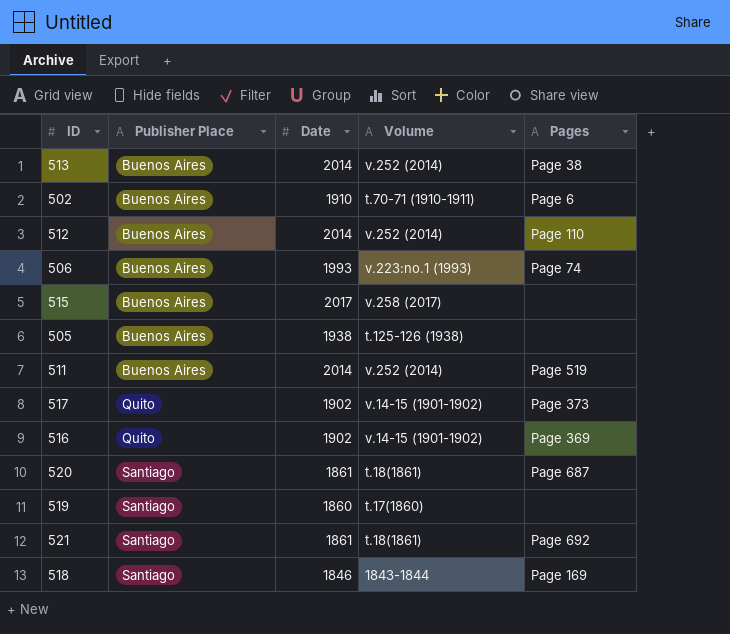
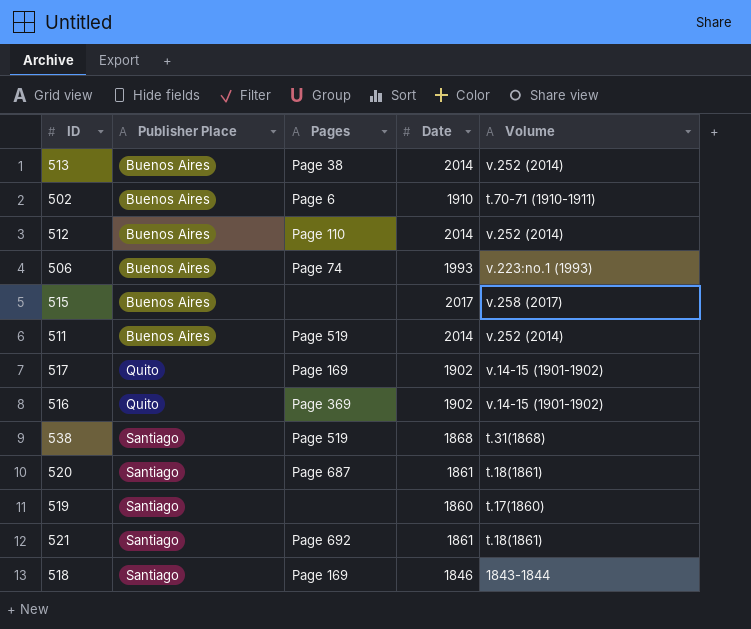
column Pages | position: 5 -> 3
row 505: Buenos Aires | 1938 | t.125-126 (1938) | none -> none
517 | Pages: Page 373 -> Page 169
row 538: none -> Santiago | Page 519 | 1868 | t.31(1868)

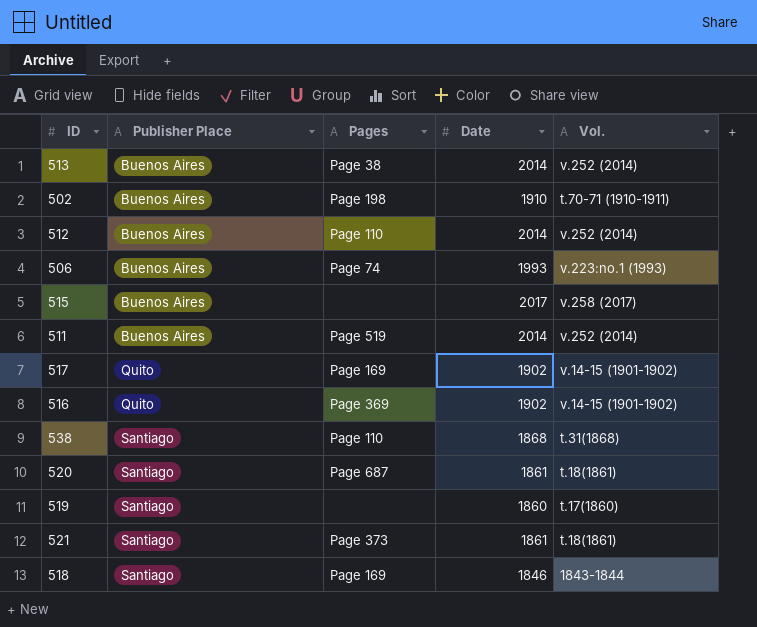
column name: Volume -> Vol.
502 | Pages: Page 6 -> Page 198
538 | Pages: Page 519 -> Page 110
521 | Pages: Page 692 -> Page 373

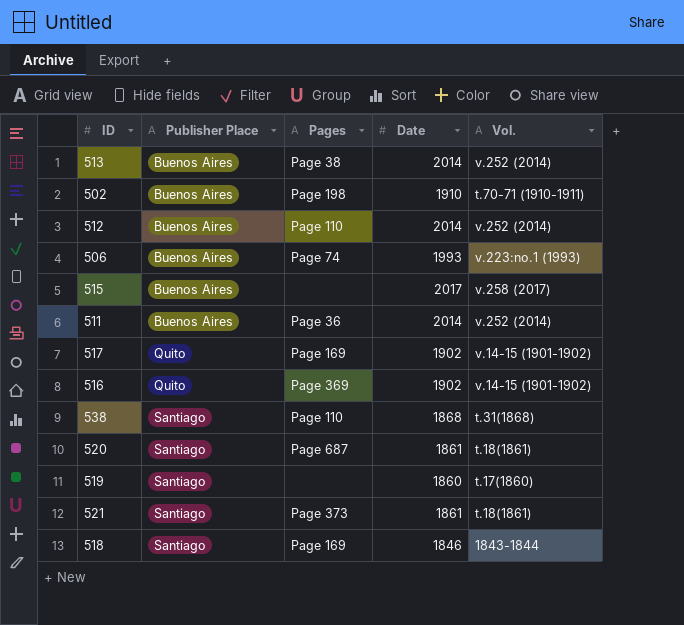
511 | Pages: Page 519 -> Page 36

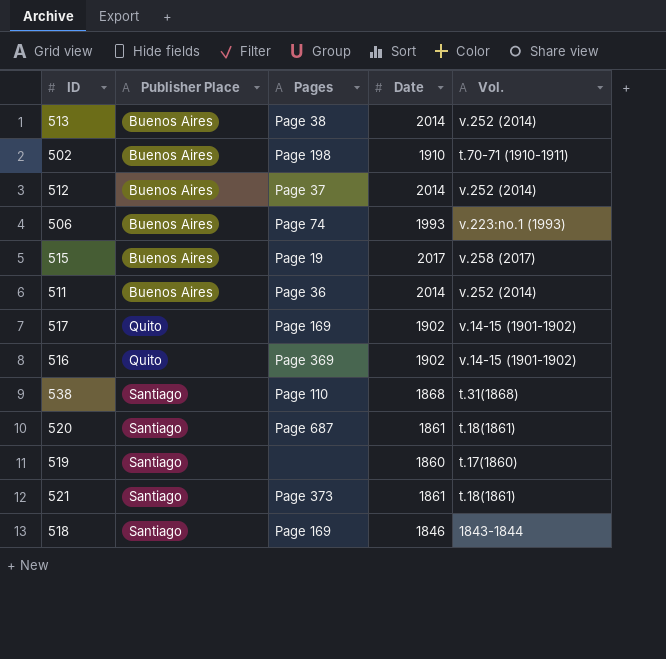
512 | Pages: Page 110 -> Page 37
515 | Pages: none -> Page 19

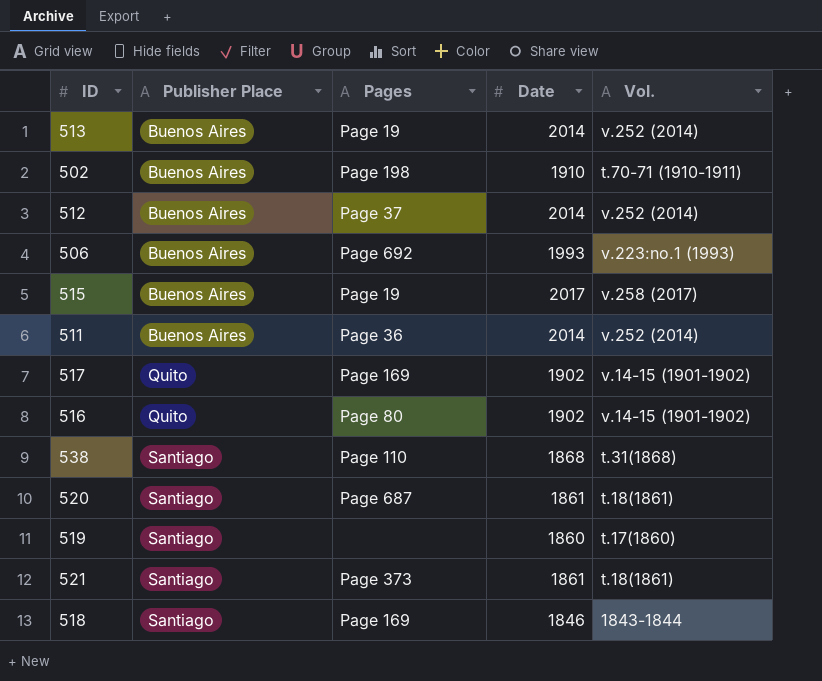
513 | Pages: Page 38 -> Page 19
506 | Pages: Page 74 -> Page 692
516 | Pages: Page 369 -> Page 80

